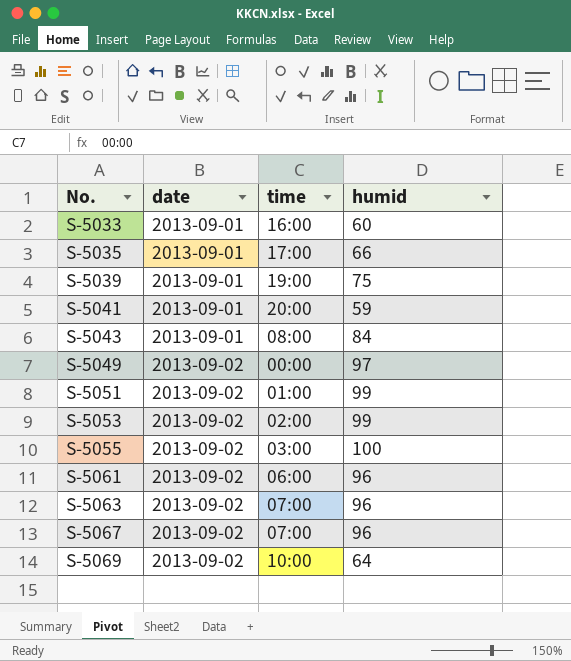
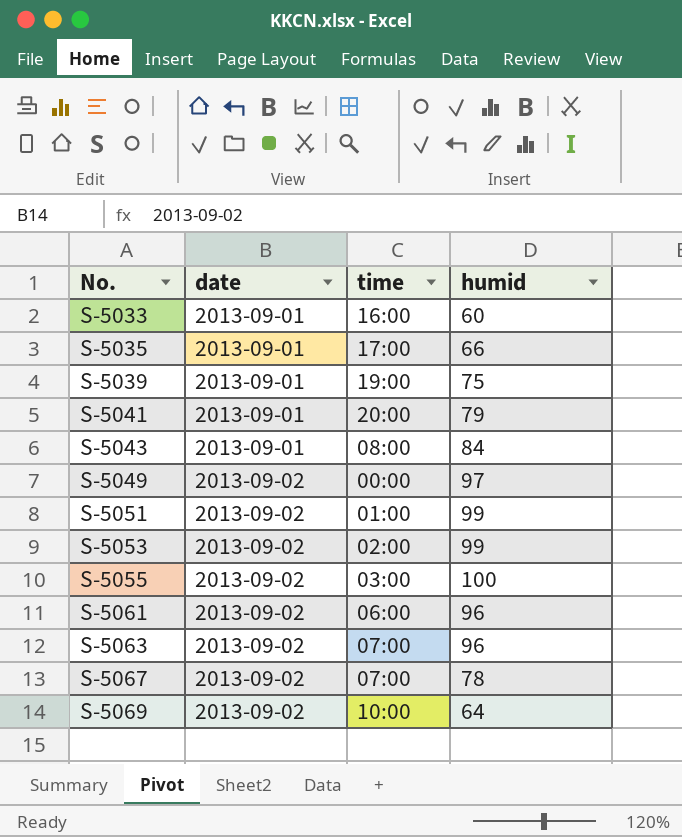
S-5041 | humid: 59 -> 79
S-5067 | humid: 96 -> 78

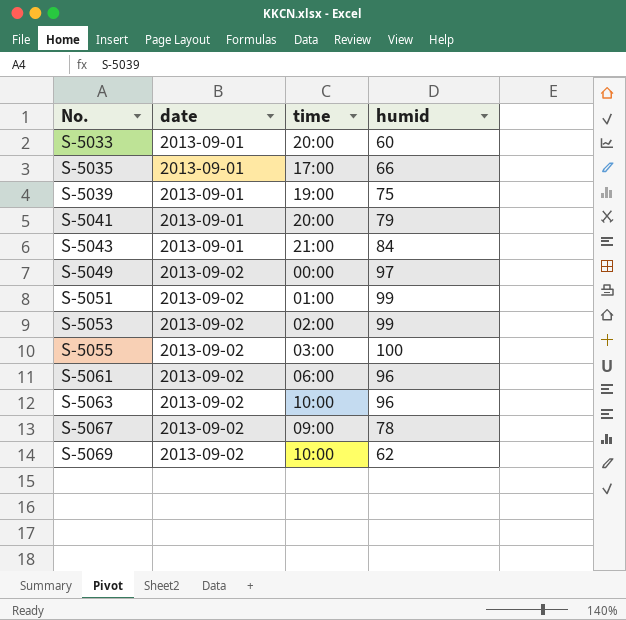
S-5033 | time: 16:00 -> 20:00
S-5043 | time: 08:00 -> 21:00
S-5063 | time: 07:00 -> 10:00
S-5067 | time: 07:00 -> 09:00
S-5069 | humid: 64 -> 62

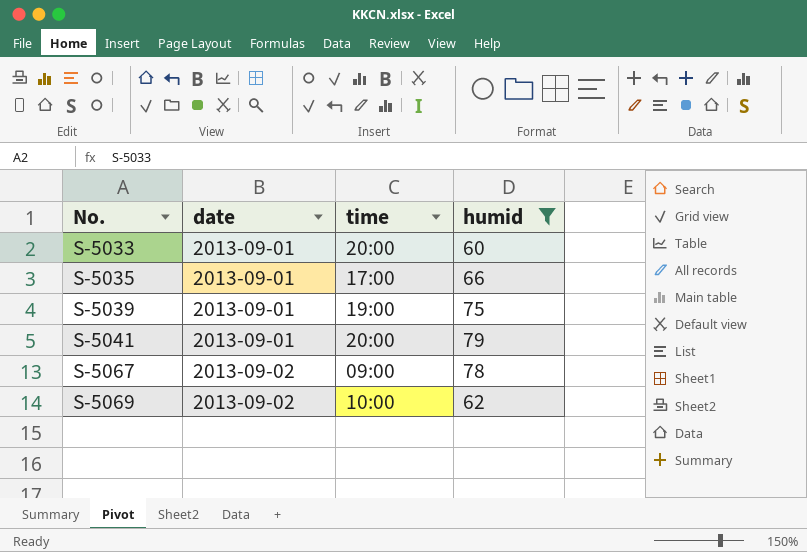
filter: none -> humid <= 79

